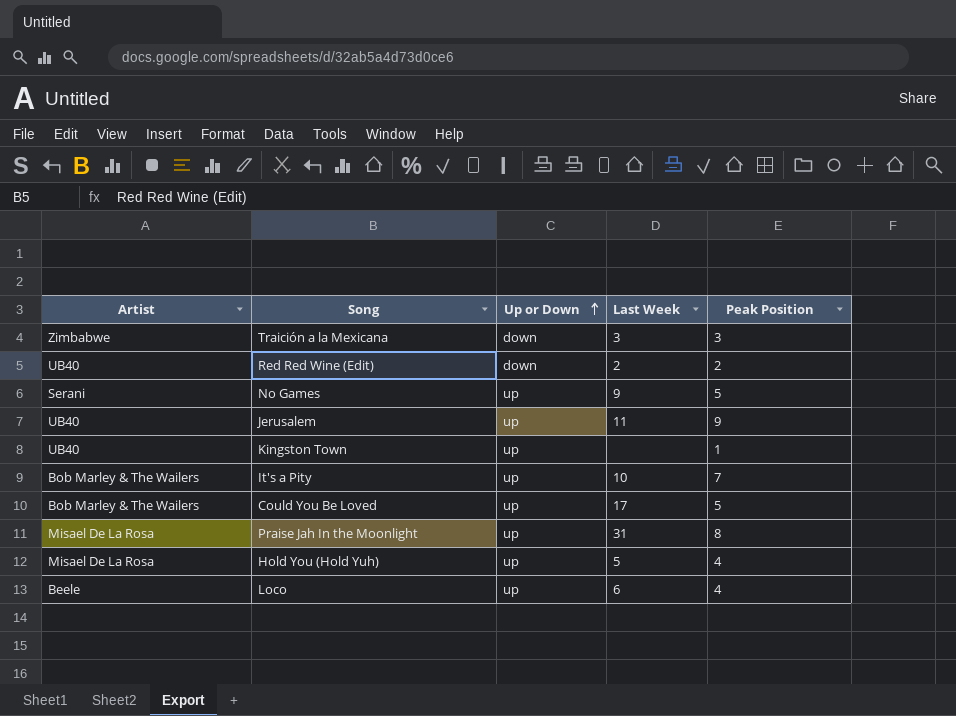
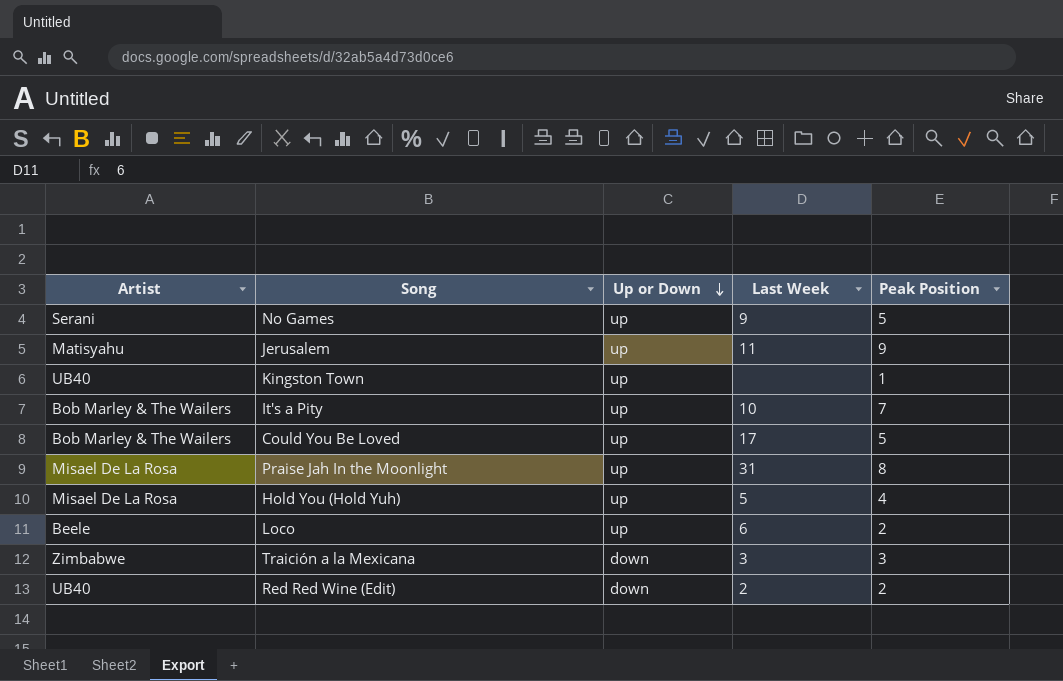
row order: Up or Down ascending -> Up or Down descending
Jerusalem | Artist: UB40 -> Matisyahu
Loco | Peak Position: 4 -> 2

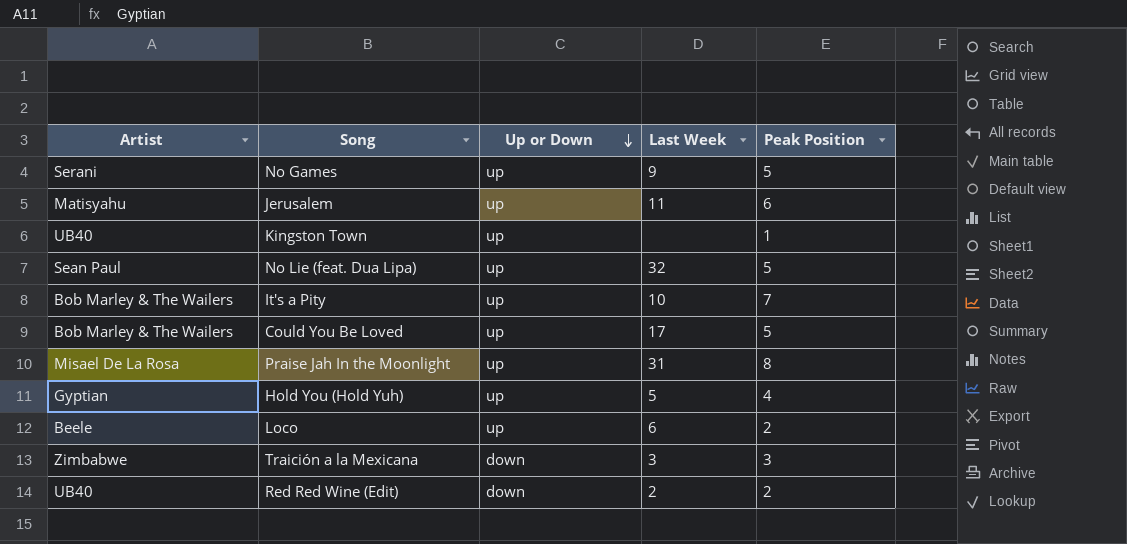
Jerusalem | Peak Position: 9 -> 6
row No Lie (feat. Dua Lipa): none -> Sean Paul | up | 32 | 5
Hold You (Hold Yuh) | Artist: Misael De La Rosa -> Gyptian

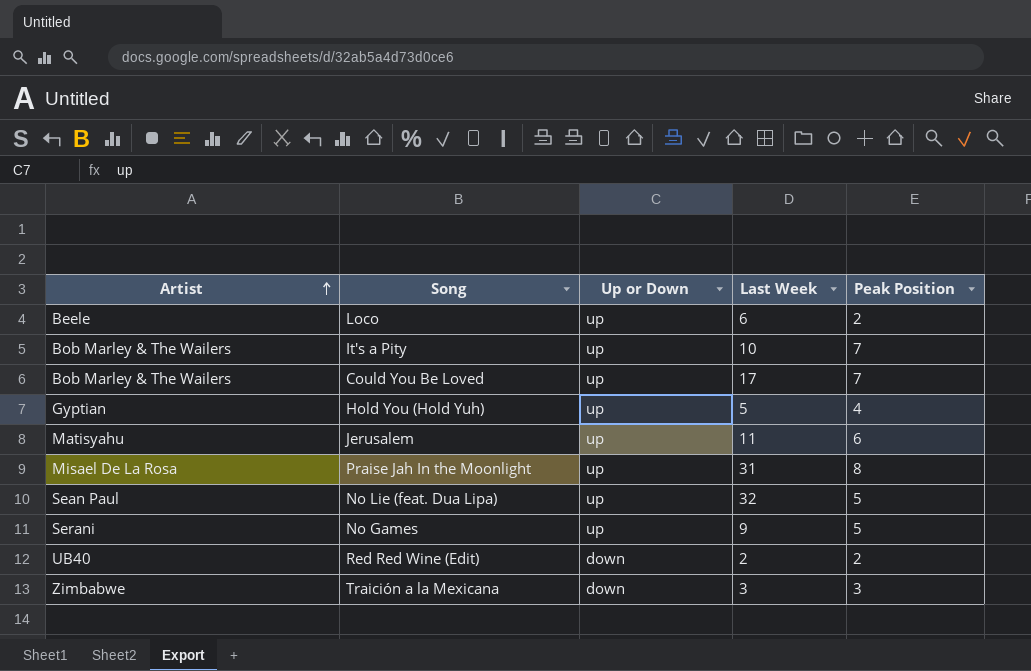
row order: Up or Down descending -> Artist ascending
row Kingston Town: UB40 | up | none | 1 -> none
Could You Be Loved | Peak Position: 5 -> 7

